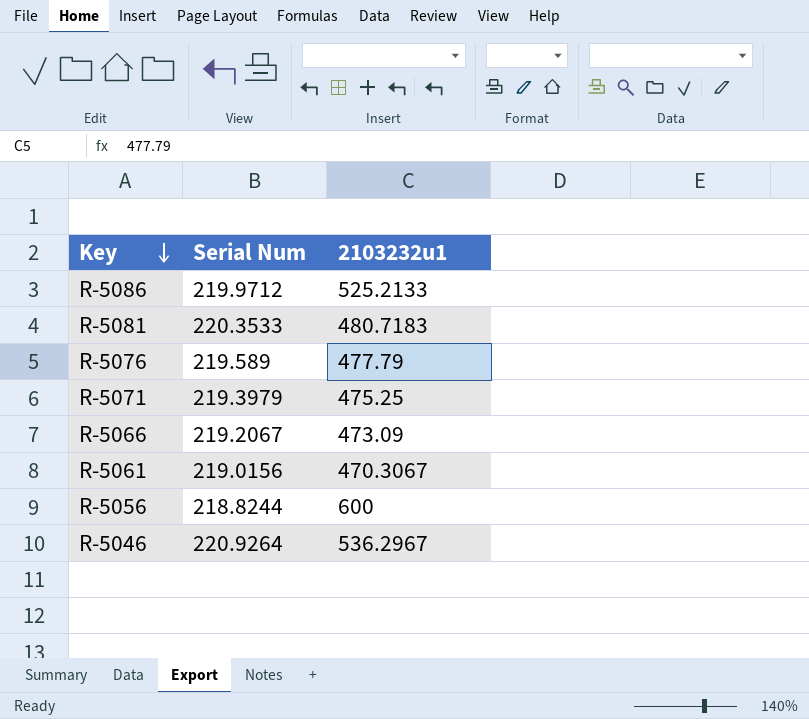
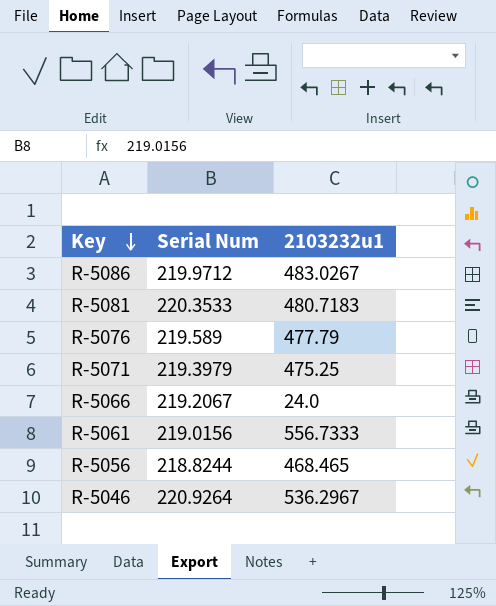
R-5086 | 2103232u1: 525.2133 -> 483.0267
R-5066 | 2103232u1: 473.09 -> 24.0
R-5061 | 2103232u1: 470.3067 -> 556.7333
R-5056 | 2103232u1: 600 -> 468.465

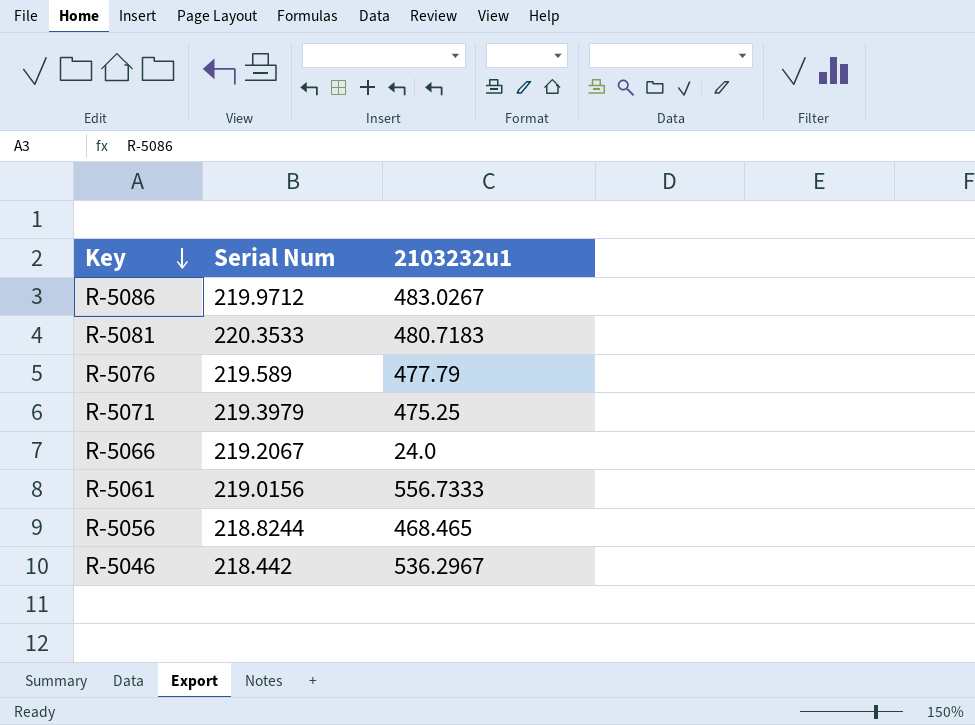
R-5046 | Serial Num: 220.9264 -> 218.442

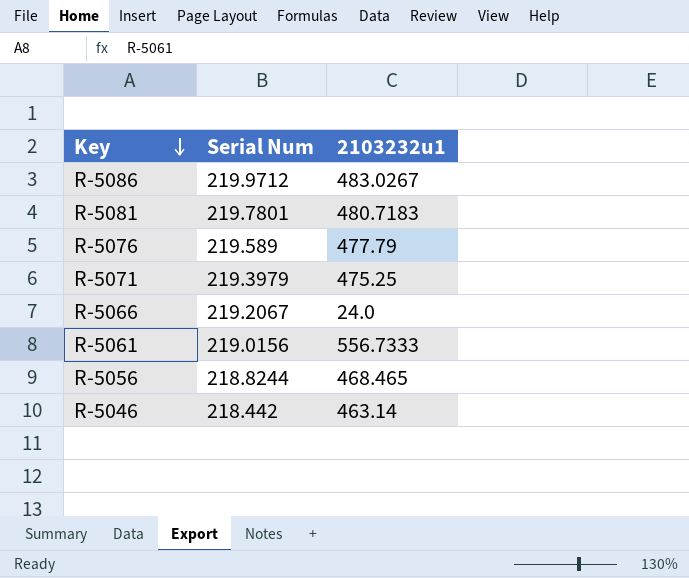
R-5081 | Serial Num: 220.3533 -> 219.7801
R-5046 | 2103232u1: 536.2967 -> 463.14

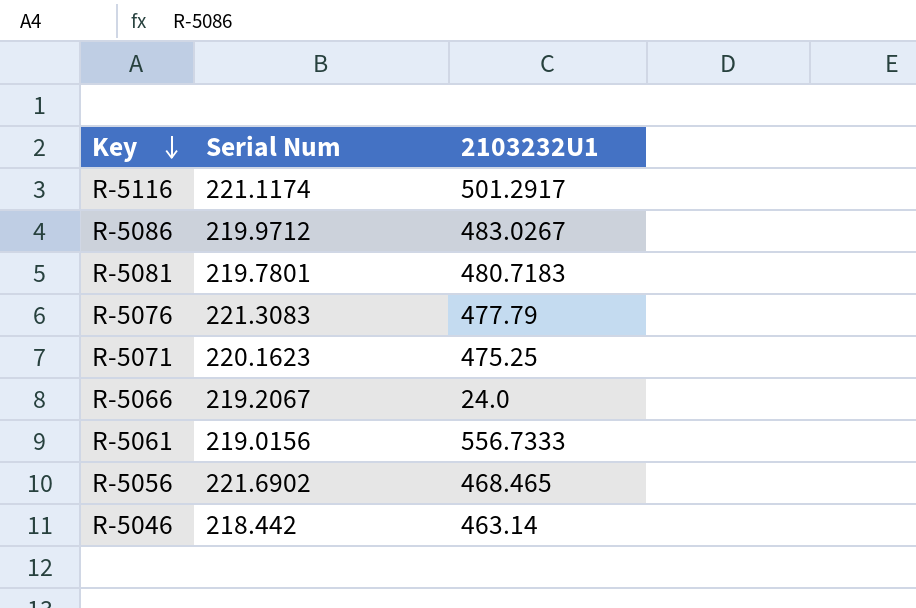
column name: 2103232u1 -> 2103232U1
row R-5116: none -> 221.1174 | 501.2917
R-5076 | Serial Num: 219.589 -> 221.3083
R-5071 | Serial Num: 219.3979 -> 220.1623
R-5056 | Serial Num: 218.8244 -> 221.6902

